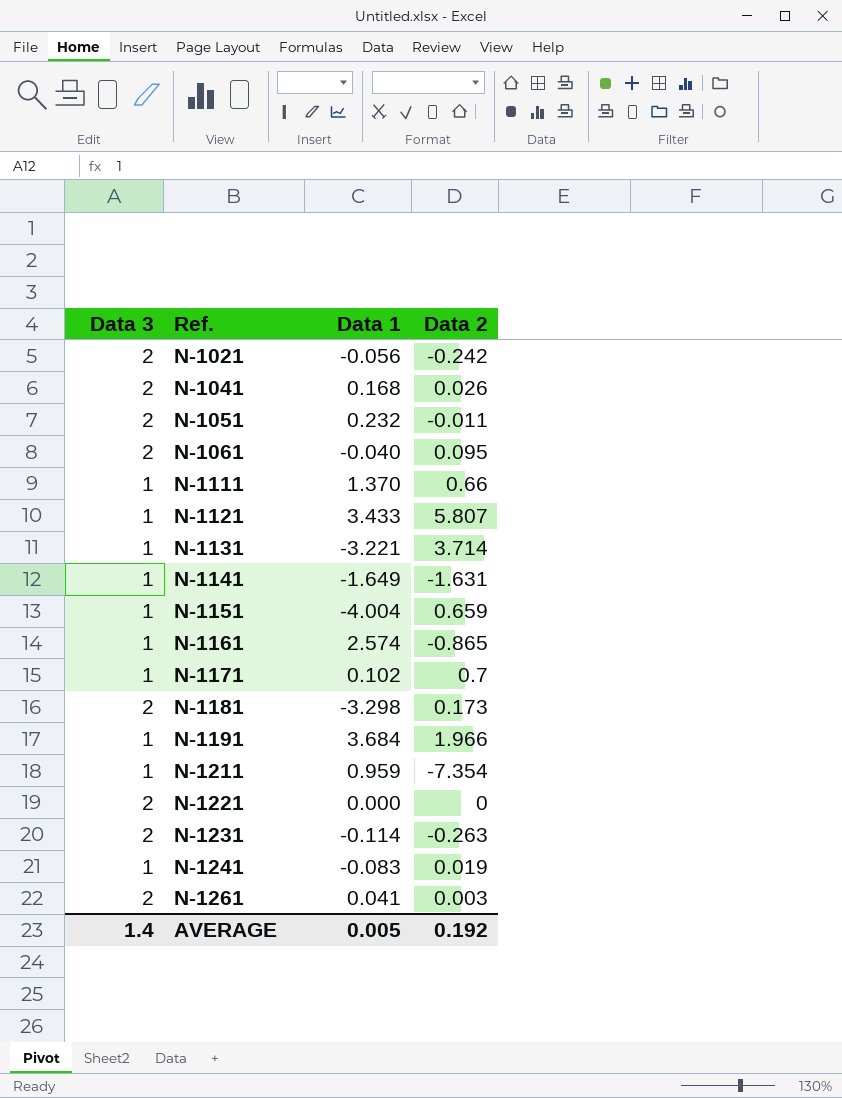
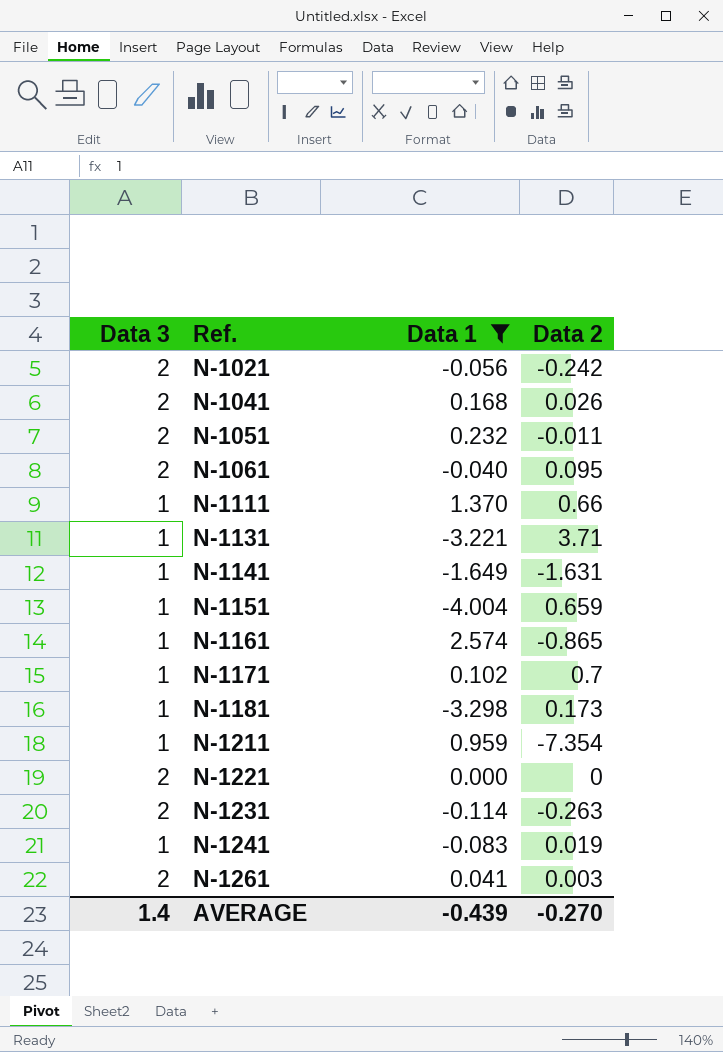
filter: none -> Data 1 <= 2.574
N-1131 | Data 2: 3.714 -> 3.71
N-1181 | Data 3: 2 -> 1
AVERAGE | Data 1: 0.005 -> -0.439
AVERAGE | Data 2: 0.192 -> -0.270

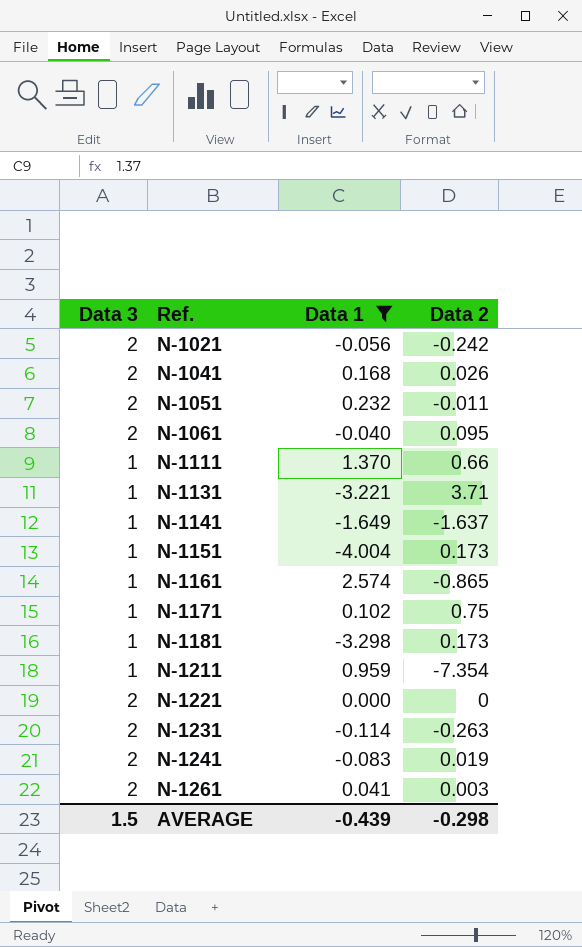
N-1141 | Data 2: -1.631 -> -1.637
N-1151 | Data 2: 0.659 -> 0.173
N-1171 | Data 2: 0.7 -> 0.75
N-1241 | Data 3: 1 -> 2
AVERAGE | Data 3: 1.4 -> 1.5
AVERAGE | Data 2: -0.270 -> -0.298

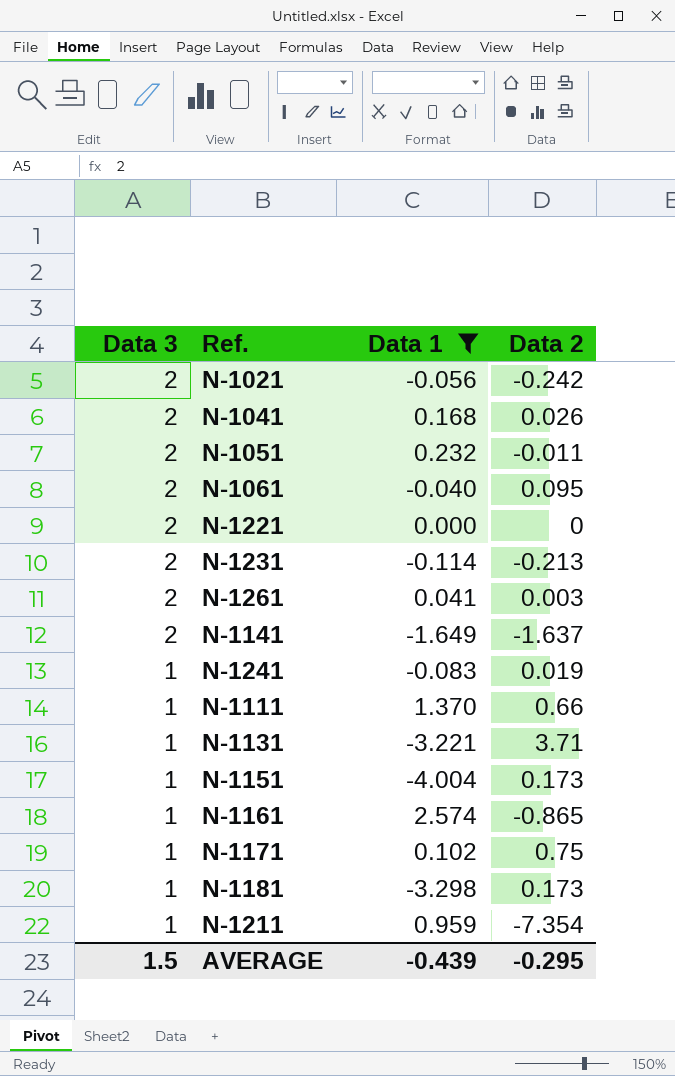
row order: Ref. ascending -> Data 3 descending
N-1231 | Data 2: -0.263 -> -0.213
N-1141 | Data 3: 1 -> 2
N-1241 | Data 3: 2 -> 1
AVERAGE | Data 2: -0.298 -> -0.295

